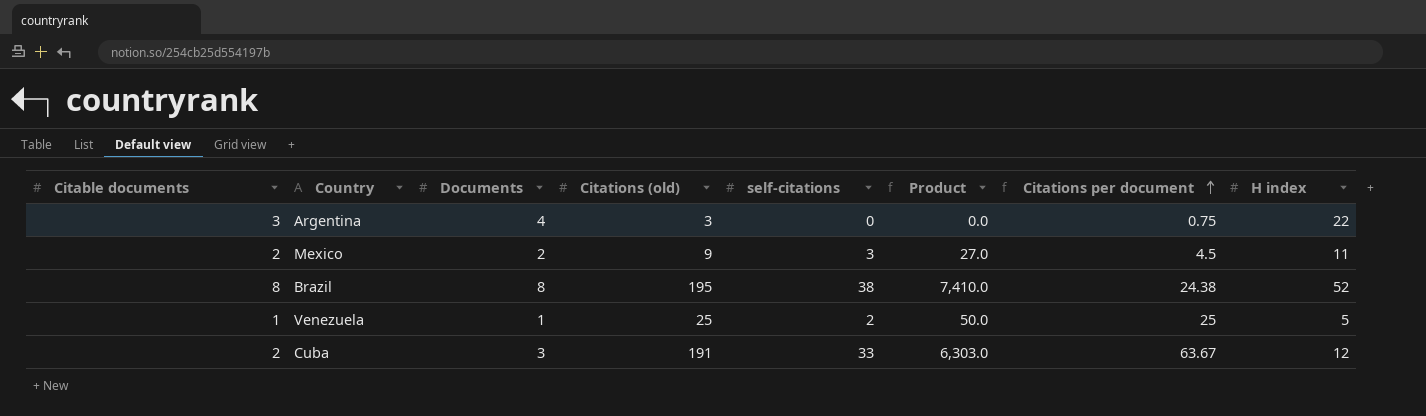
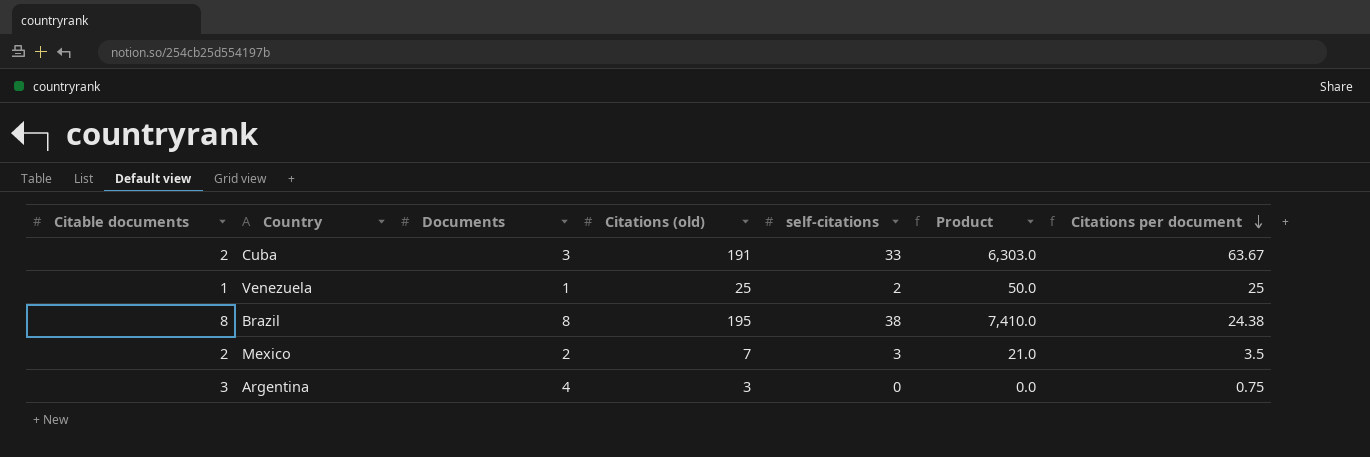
row order: Citations per document ascending -> Citations per document descending
column H index | position: 8 -> none
Mexico | Citations (old): 9 -> 7
Mexico | Product: 27.0 -> 21.0
Mexico | Citations per document: 4.5 -> 3.5

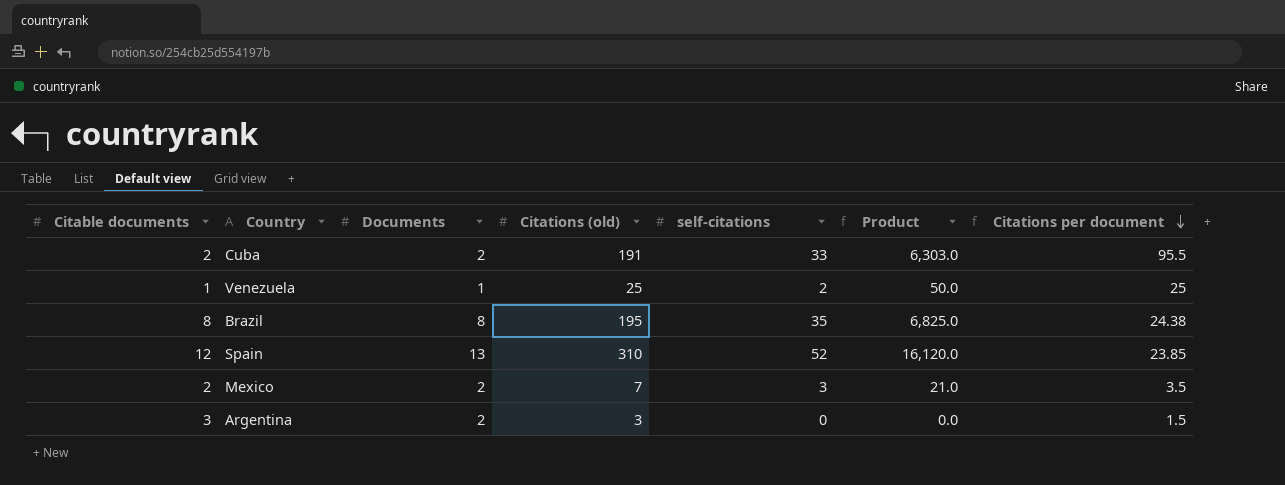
Cuba | Documents: 3 -> 2
Cuba | Citations per document: 63.67 -> 95.5
Brazil | self-citations: 38 -> 35
Brazil | Product: 7,410.0 -> 6,825.0
row Spain: none -> 12 | 13 | 310 | 52 | 16,120.0 | 23.85
Argentina | Documents: 4 -> 2
Argentina | Citations per document: 0.75 -> 1.5

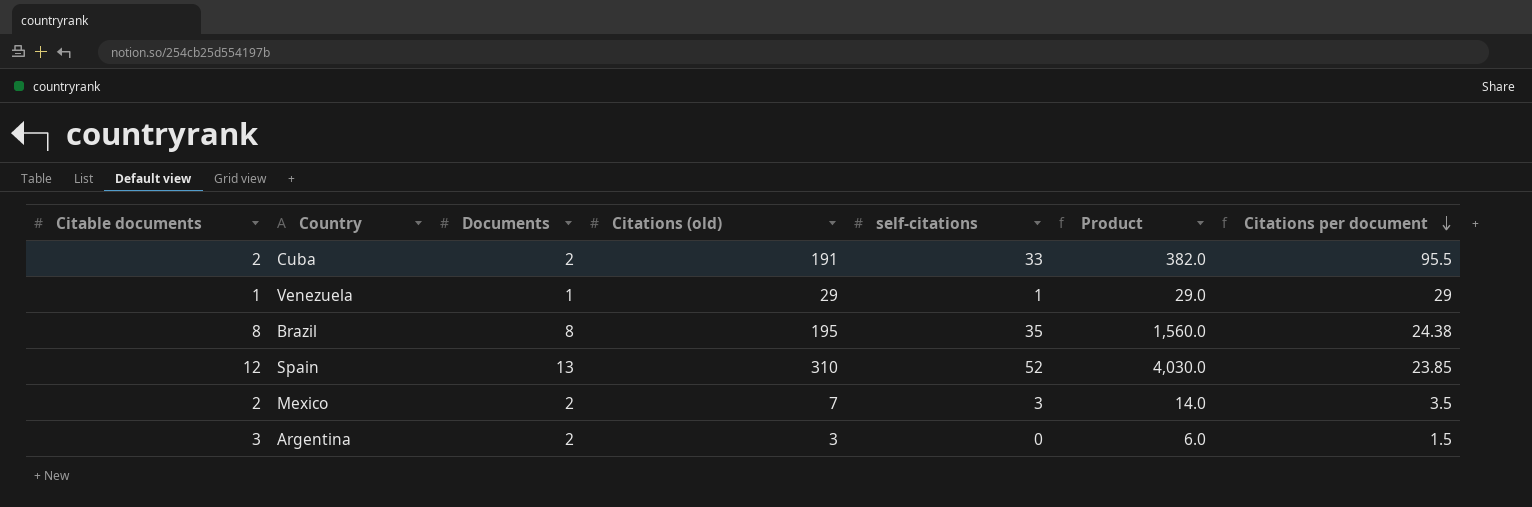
column Product | formula: [Citations (old)] * [self-citations] -> [Documents] * [Citations (old)]
Venezuela | Citations (old): 25 -> 29
Venezuela | self-citations: 2 -> 1
Venezuela | Citations per document: 25 -> 29

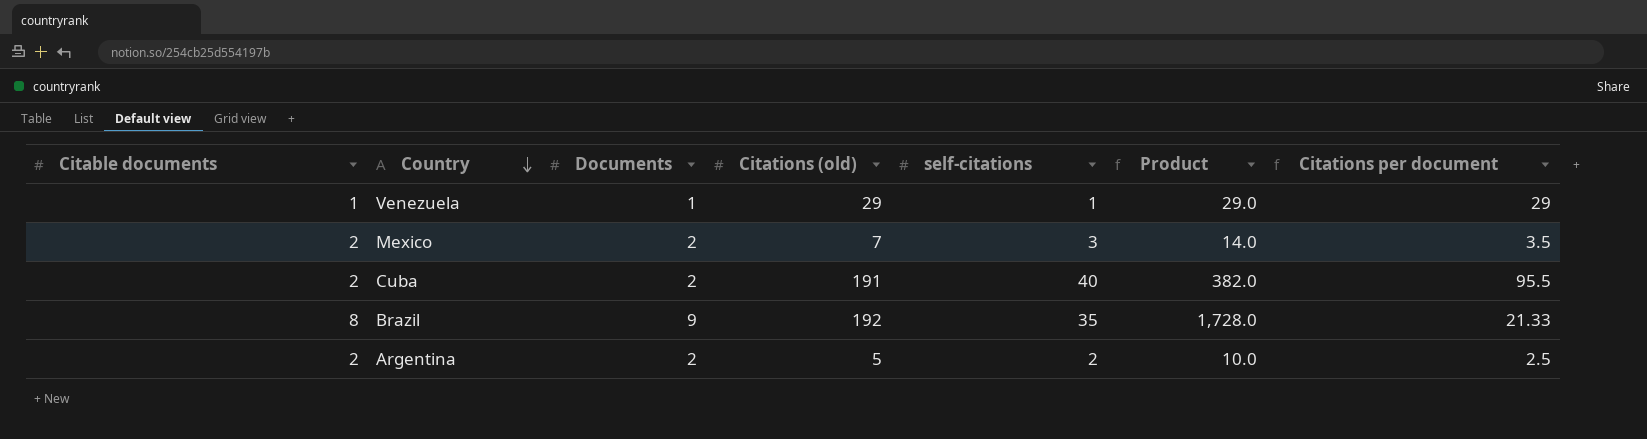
row order: Citations per document descending -> Country descending
row Spain: 12 | 13 | 310 | 52 | 4,030.0 | 23.85 -> none
Cuba | self-citations: 33 -> 40
Brazil | Documents: 8 -> 9
Brazil | Citations (old): 195 -> 192
Brazil | Product: 1,560.0 -> 1,728.0
Brazil | Citations per document: 24.38 -> 21.33
Argentina | Citable documents: 3 -> 2
Argentina | Citations (old): 3 -> 5
Argentina | self-citations: 0 -> 2
Argentina | Product: 6.0 -> 10.0
Argentina | Citations per document: 1.5 -> 2.5

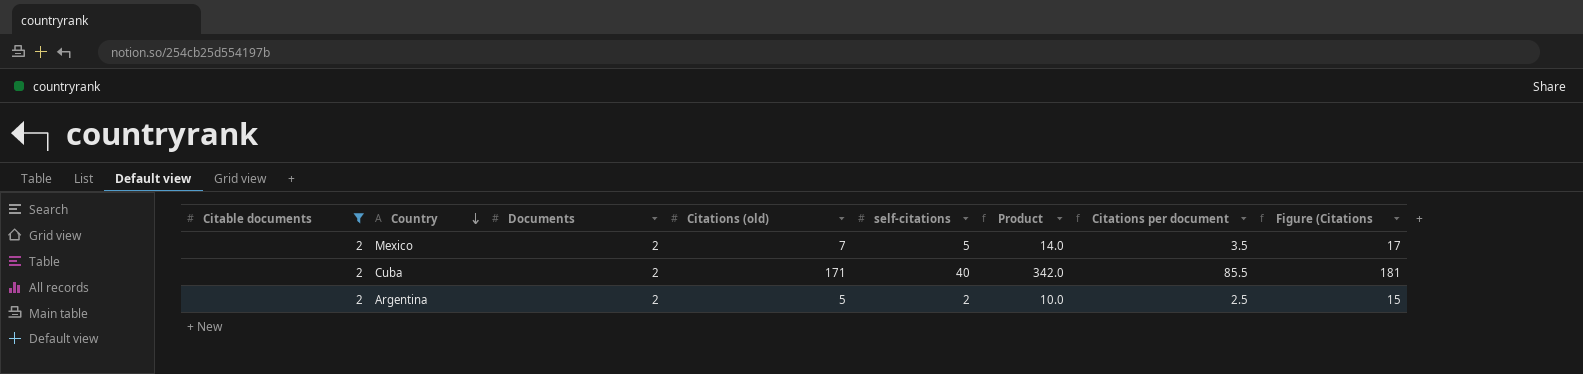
filter: none -> Citable documents = 2
column Figure (Citations | formula: none -> [Citations (old)] + 10
Mexico | self-citations: 3 -> 5
Cuba | Citations (old): 191 -> 171
Cuba | Product: 382.0 -> 342.0
Cuba | Citations per document: 95.5 -> 85.5

